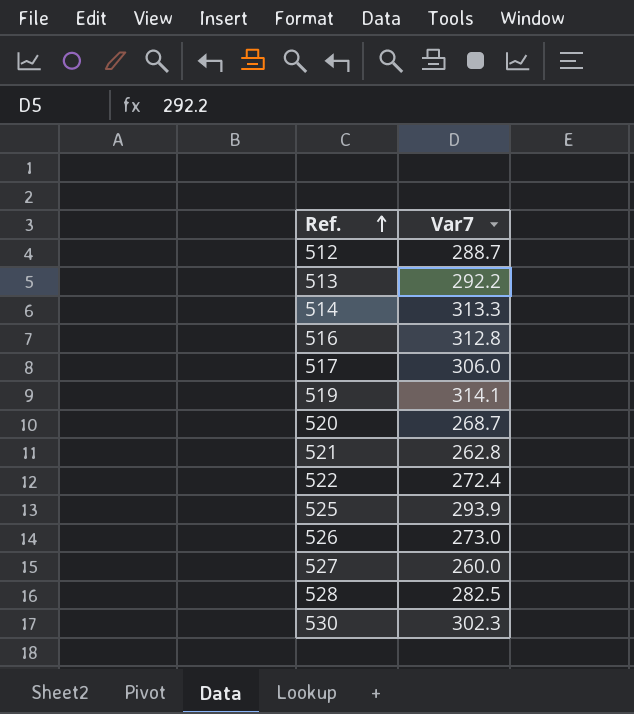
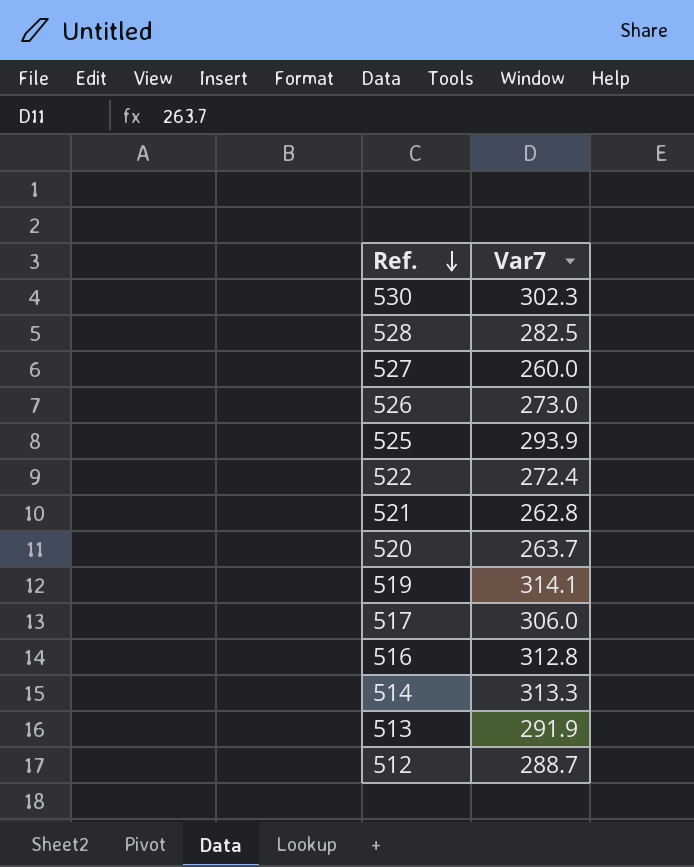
row order: Ref. ascending -> Ref. descending
520 | Var7: 268.7 -> 263.7
513 | Var7: 292.2 -> 291.9

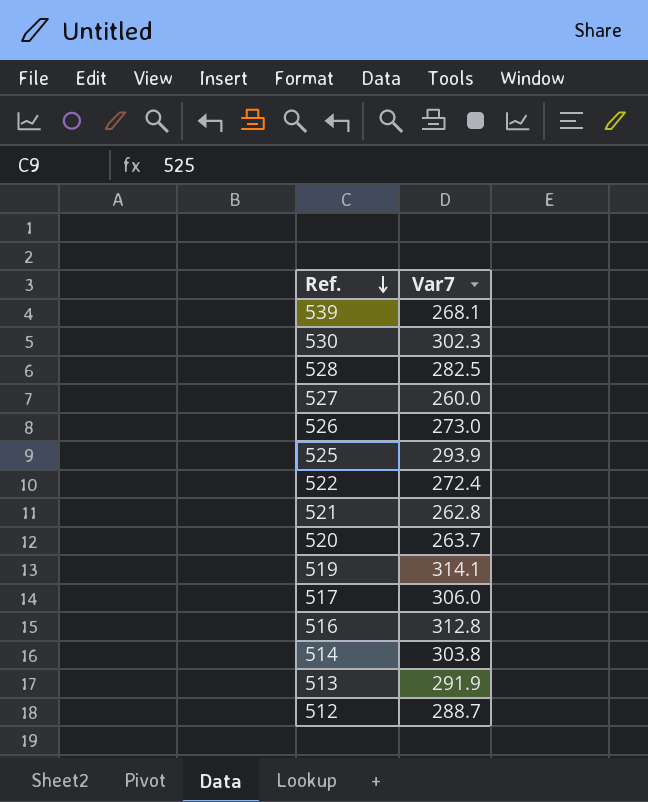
row 539: none -> 268.1
514 | Var7: 313.3 -> 303.8

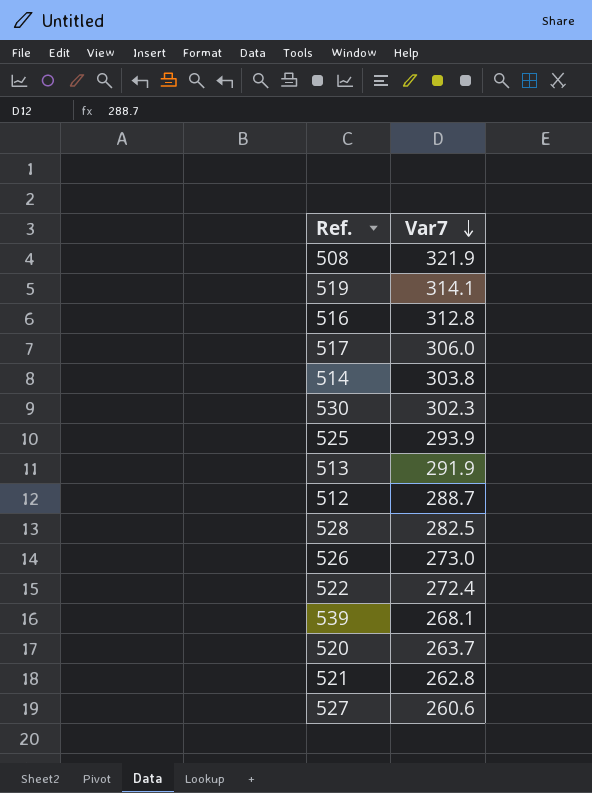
row order: Ref. descending -> Var7 descending
row 508: none -> 321.9
527 | Var7: 260.0 -> 260.6

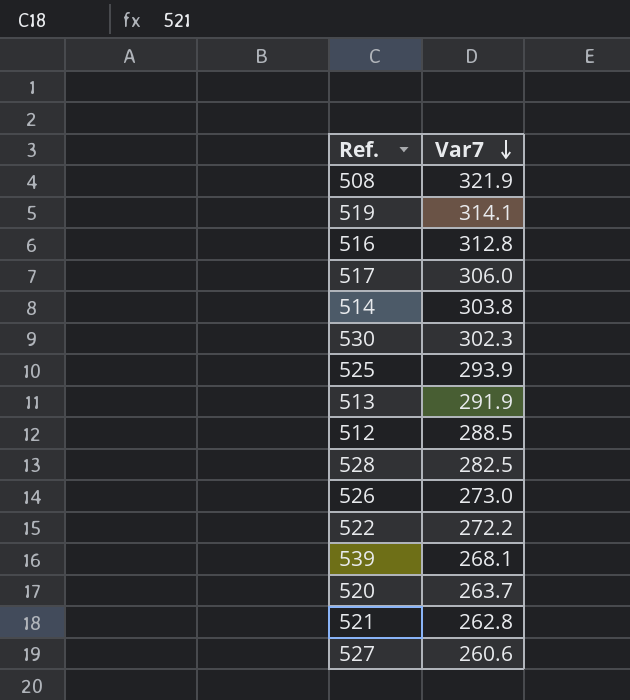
512 | Var7: 288.7 -> 288.5
522 | Var7: 272.4 -> 272.2

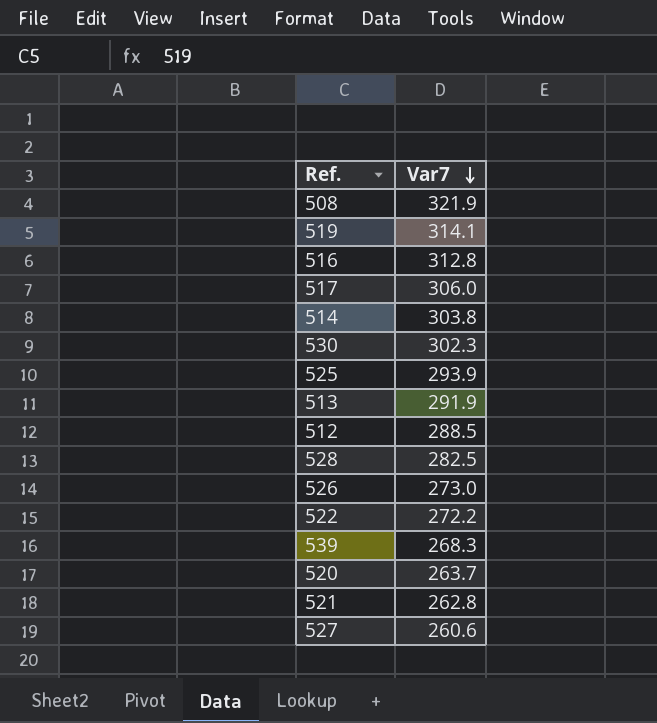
539 | Var7: 268.1 -> 268.3

